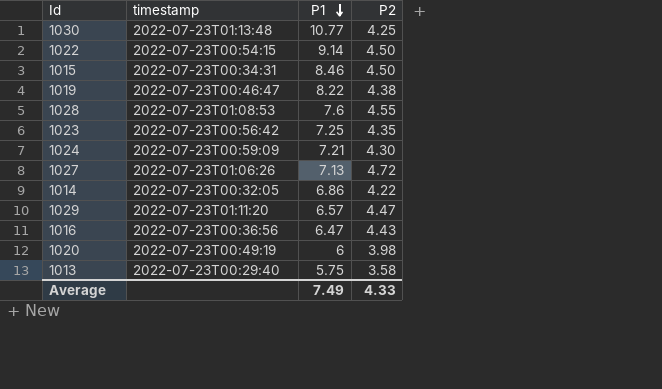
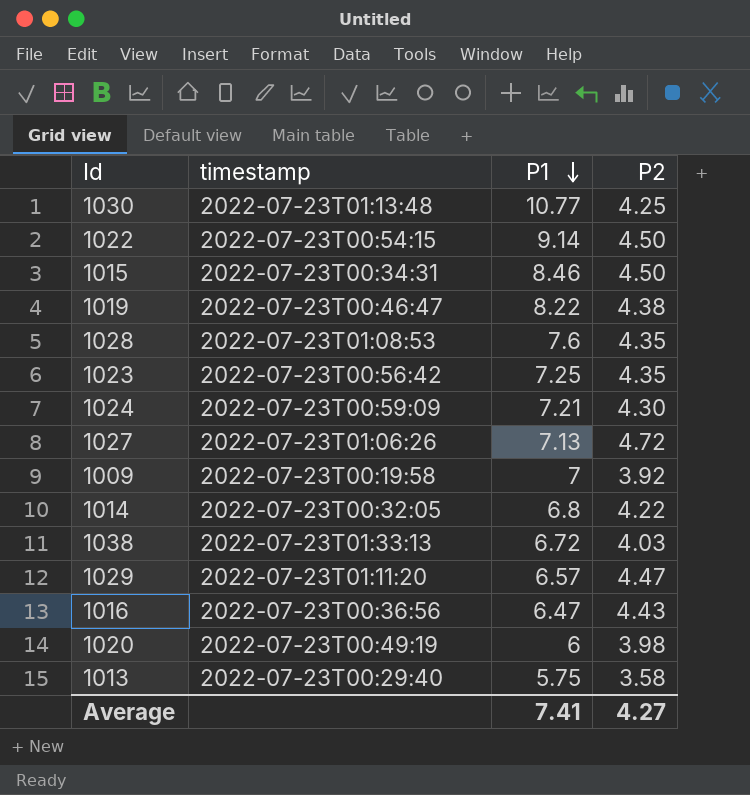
1028 | P2: 4.55 -> 4.35
row 1009: none -> 2022-07-23T00:19:58 | 7 | 3.92
1014 | P1: 6.86 -> 6.8
row 1038: none -> 2022-07-23T01:33:13 | 6.72 | 4.03
Average | P1: 7.49 -> 7.41
Average | P2: 4.33 -> 4.27

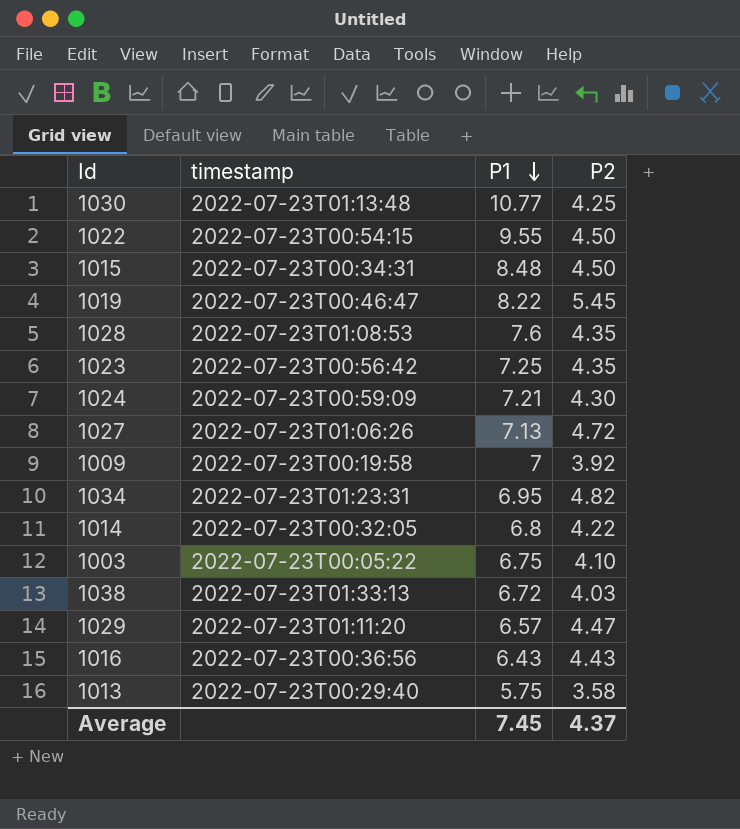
row 1020: 2022-07-23T00:49:19 | 6 | 3.98 -> none
1022 | P1: 9.14 -> 9.55
1015 | P1: 8.46 -> 8.48
1019 | P2: 4.38 -> 5.45
row 1034: none -> 2022-07-23T01:23:31 | 6.95 | 4.82
row 1003: none -> 2022-07-23T00:05:22 | 6.75 | 4.10
1016 | P1: 6.47 -> 6.43
Average | P1: 7.41 -> 7.45
Average | P2: 4.27 -> 4.37

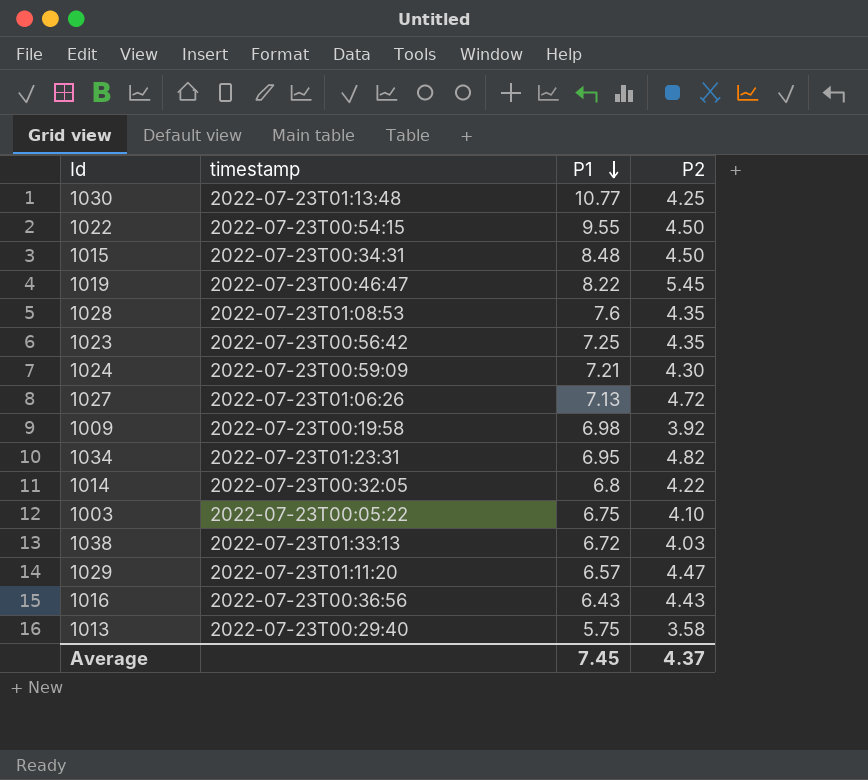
1009 | P1: 7 -> 6.98

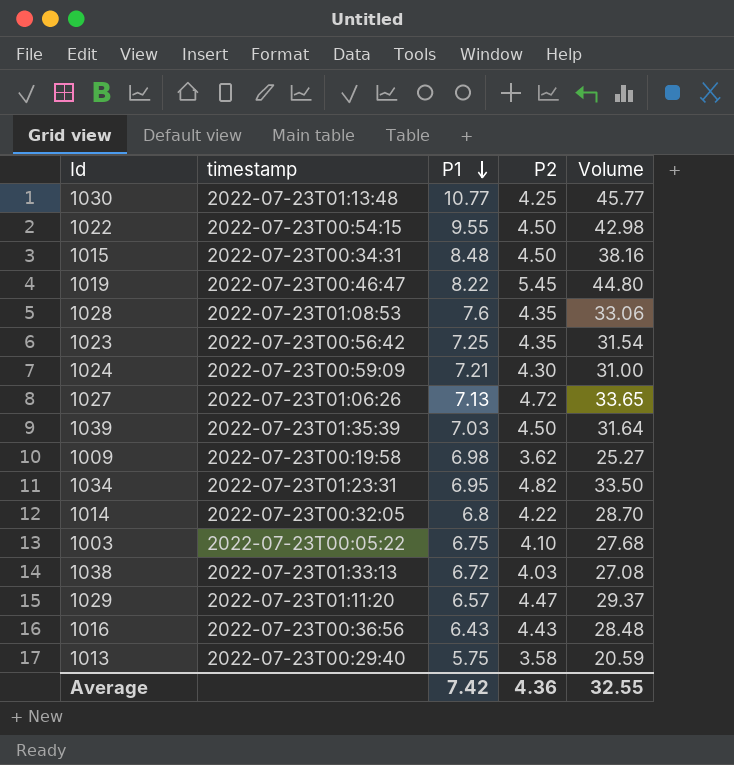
column Volume | formula: none -> [P1] * [P2]
row 1039: none -> 2022-07-23T01:35:39 | 7.03 | 4.50 | 31.64
1009 | P2: 3.92 -> 3.62
Average | P1: 7.45 -> 7.42
Average | P2: 4.37 -> 4.36

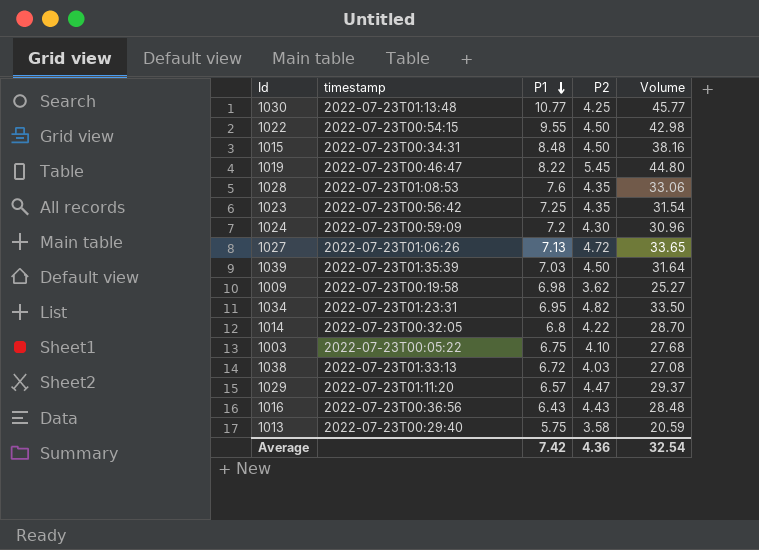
1024 | P1: 7.21 -> 7.2
1024 | Volume: 31.00 -> 30.96
Average | Volume: 32.55 -> 32.54

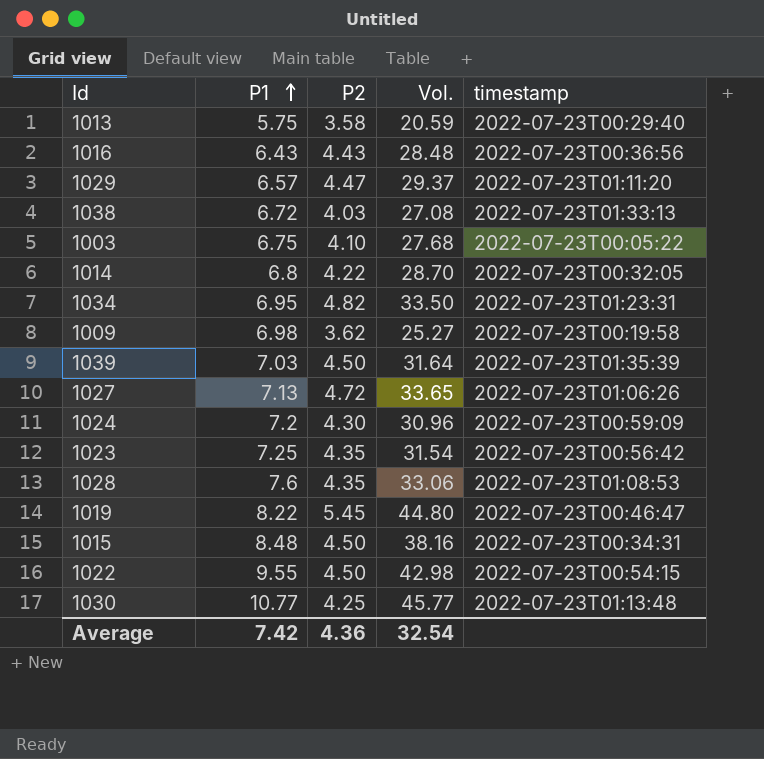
row order: P1 descending -> P1 ascending
column name: Volume -> Vol.
column timestamp | position: 2 -> 5

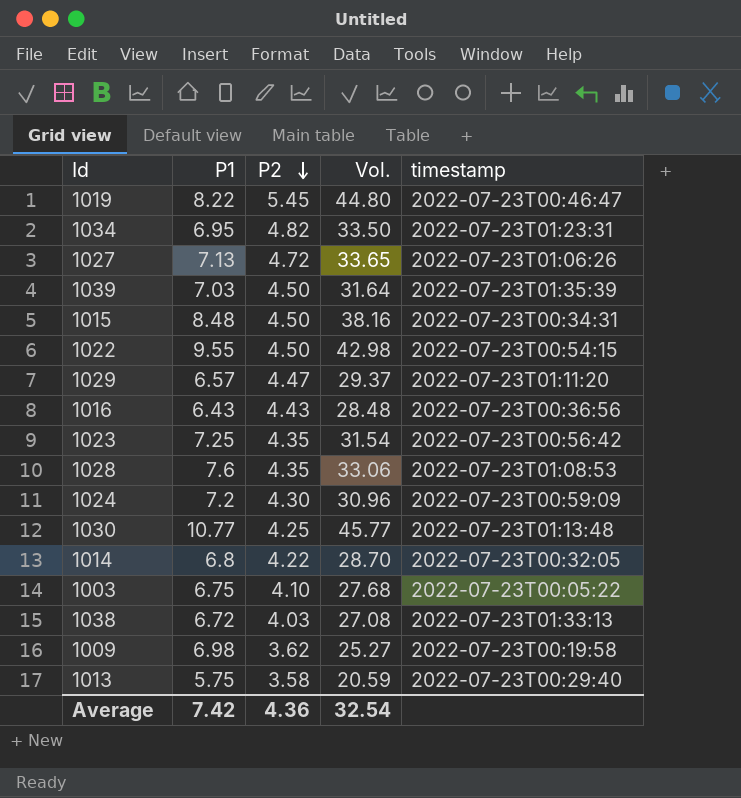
row order: P1 ascending -> P2 descending

